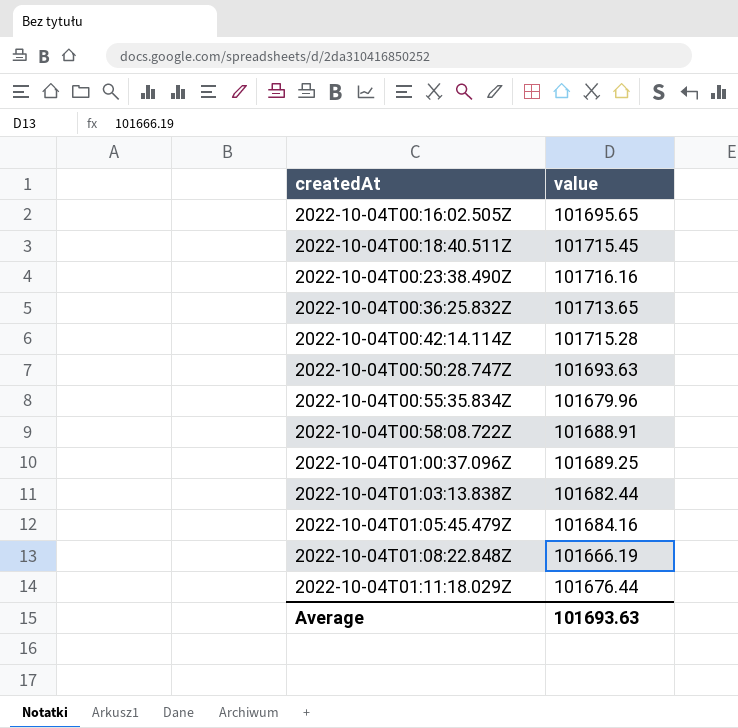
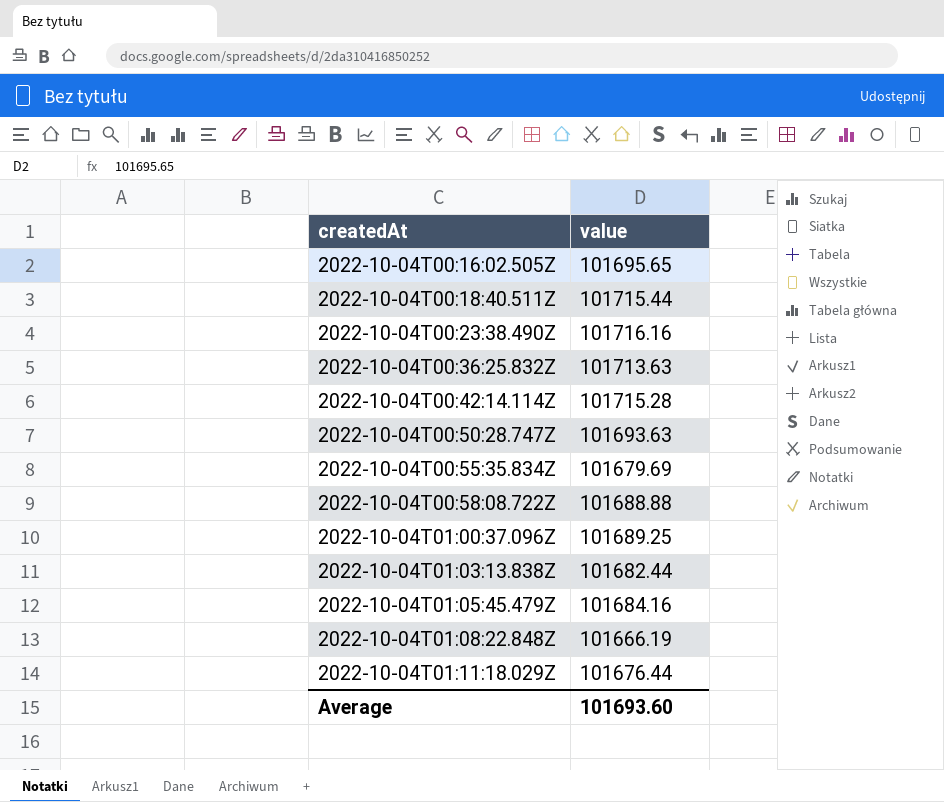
2022-10-04T00:18:40.511Z | value: 101715.45 -> 101715.44
2022-10-04T00:36:25.832Z | value: 101713.65 -> 101713.63
2022-10-04T00:55:35.834Z | value: 101679.96 -> 101679.69
2022-10-04T00:58:08.722Z | value: 101688.91 -> 101688.88
Average | value: 101693.63 -> 101693.60

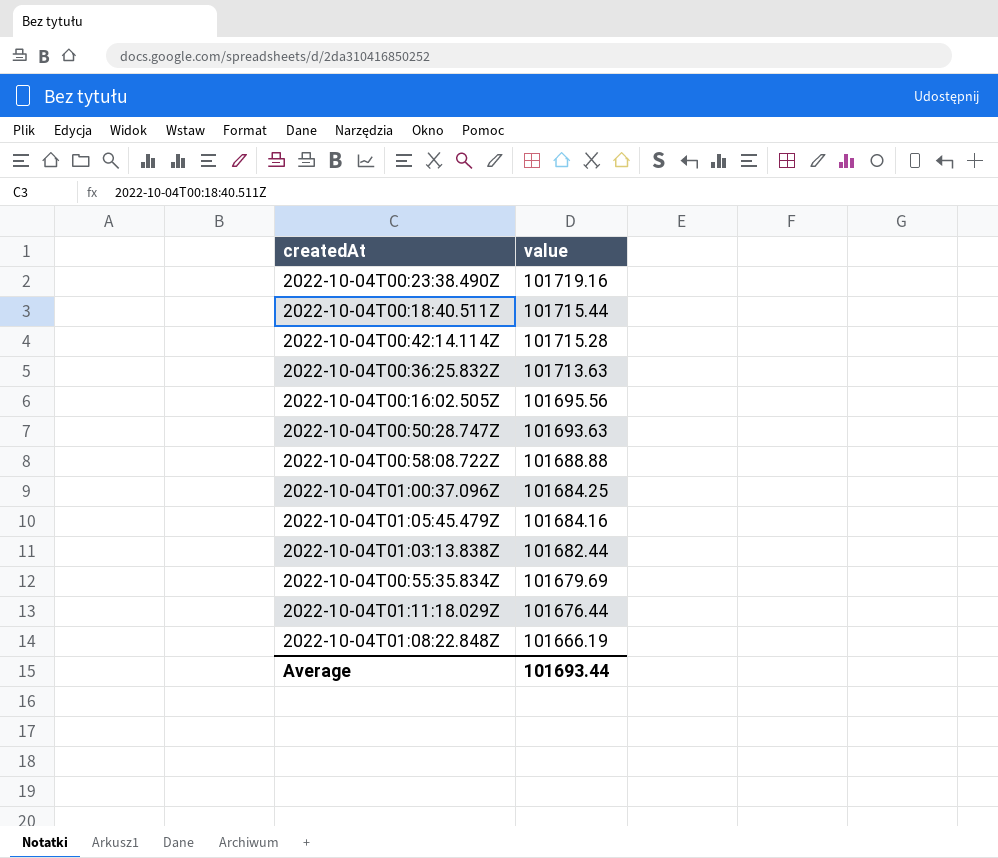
row order: createdAt ascending -> value descending
2022-10-04T00:23:38.490Z | value: 101716.16 -> 101719.16
2022-10-04T00:16:02.505Z | value: 101695.65 -> 101695.56
2022-10-04T01:00:37.096Z | value: 101689.25 -> 101684.25
Average | value: 101693.60 -> 101693.44

